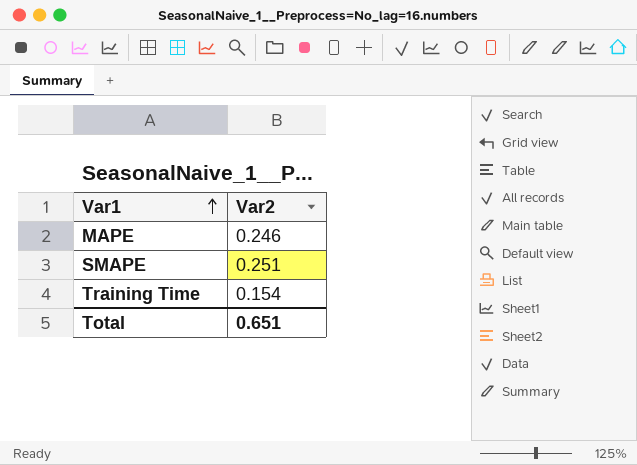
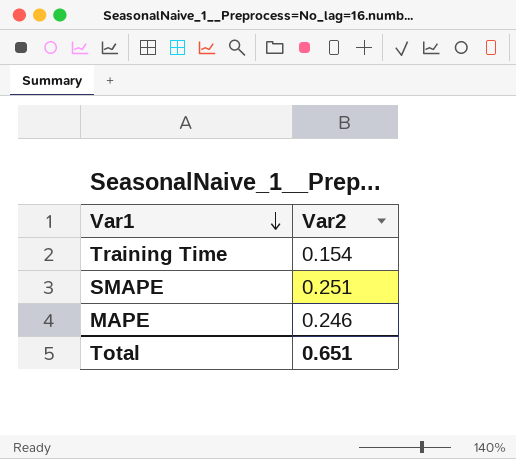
row order: Var1 ascending -> Var1 descending

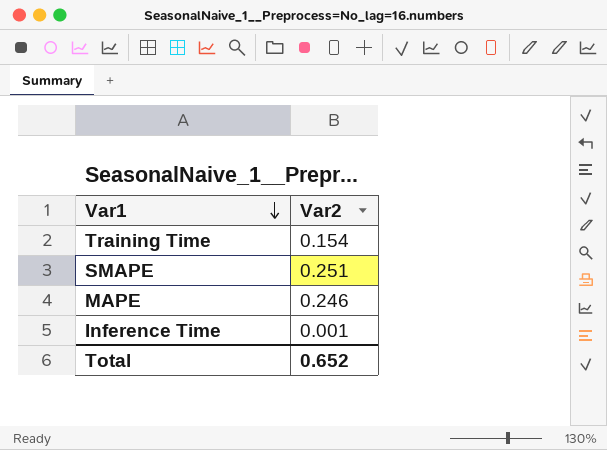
row Inference Time: none -> 0.001
Total | Var2: 0.651 -> 0.652

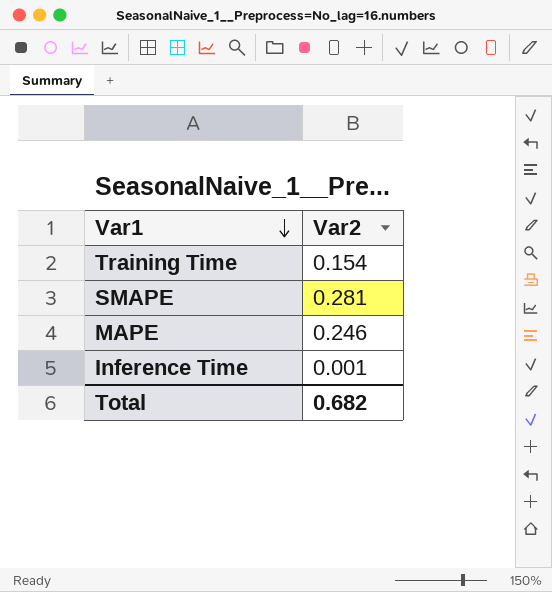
SMAPE | Var2: 0.251 -> 0.281
Total | Var2: 0.652 -> 0.682

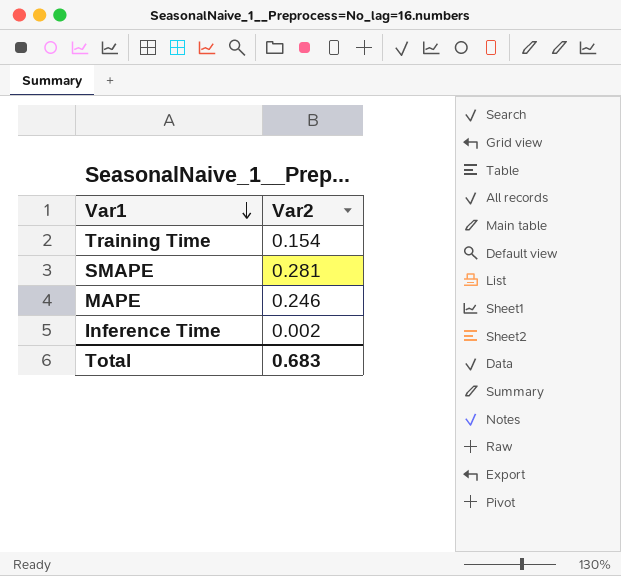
Inference Time | Var2: 0.001 -> 0.002
Total | Var2: 0.682 -> 0.683

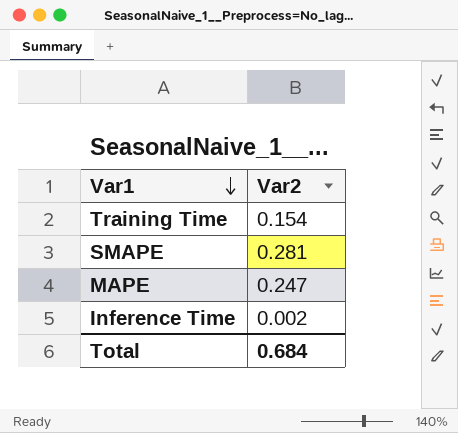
MAPE | Var2: 0.246 -> 0.247
Total | Var2: 0.683 -> 0.684

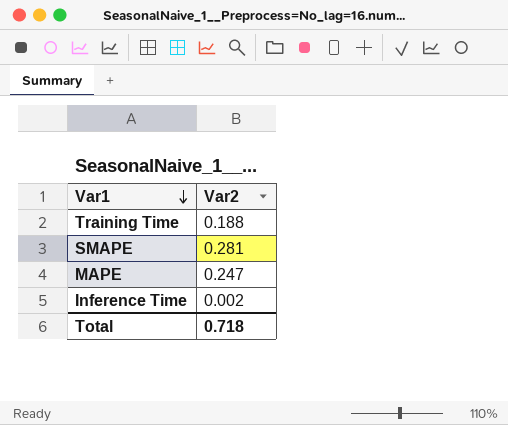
Training Time | Var2: 0.154 -> 0.188
Total | Var2: 0.684 -> 0.718

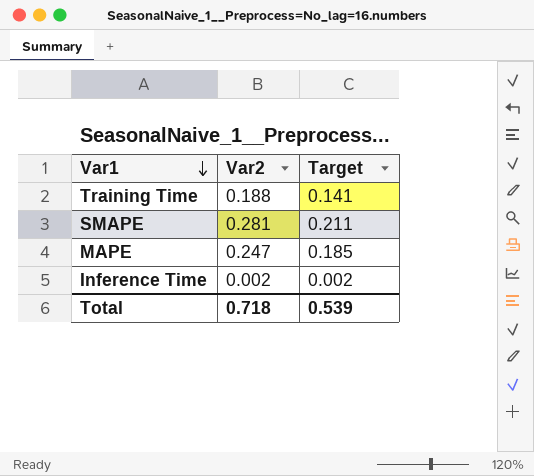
column Target | formula: none -> [Var2] * 0.75

